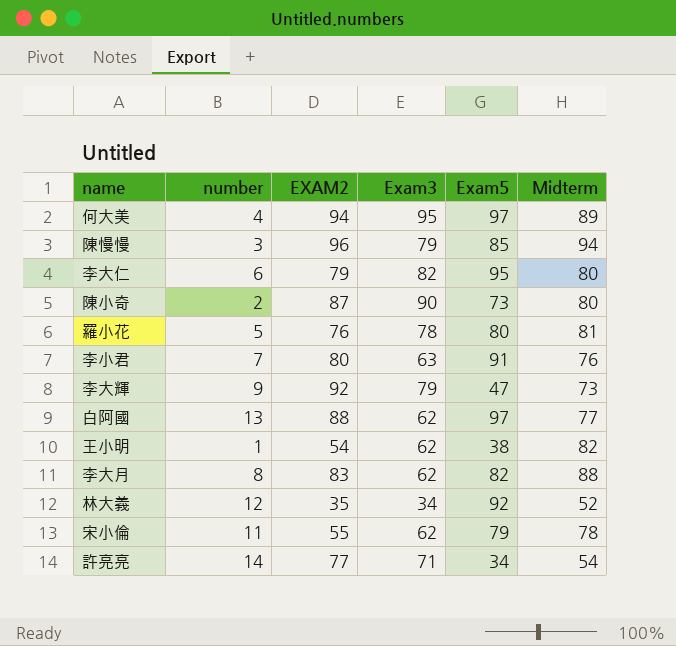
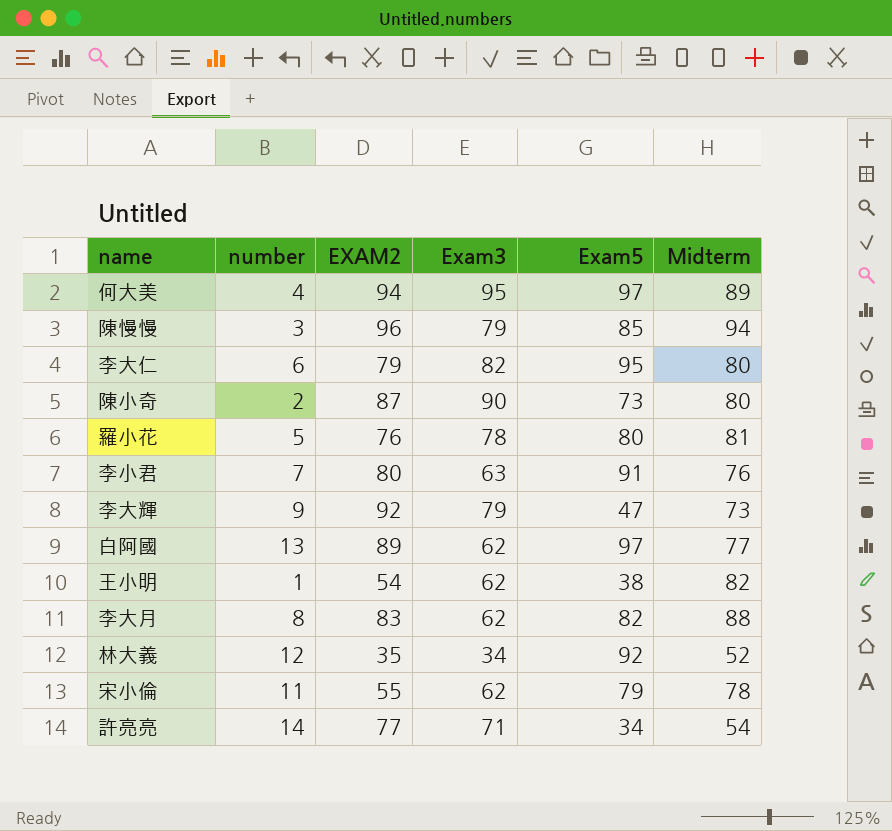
白阿國 | EXAM2: 88 -> 89

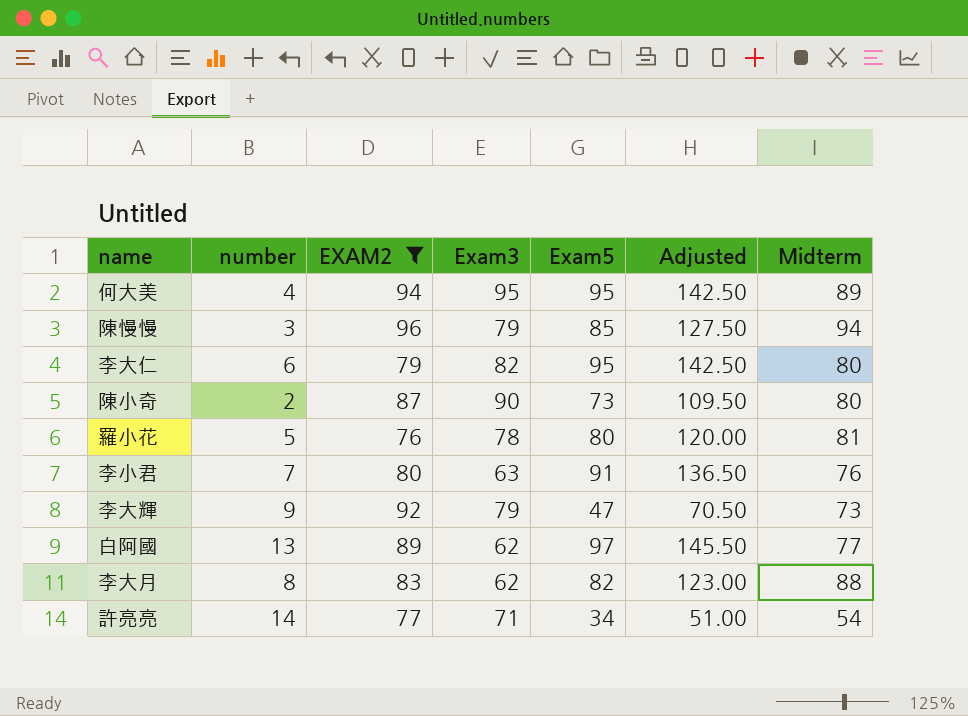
filter: none -> EXAM2 >= 76
column Adjusted | formula: none -> [Exam5] * 1.5
何大美 | Exam5: 97 -> 95

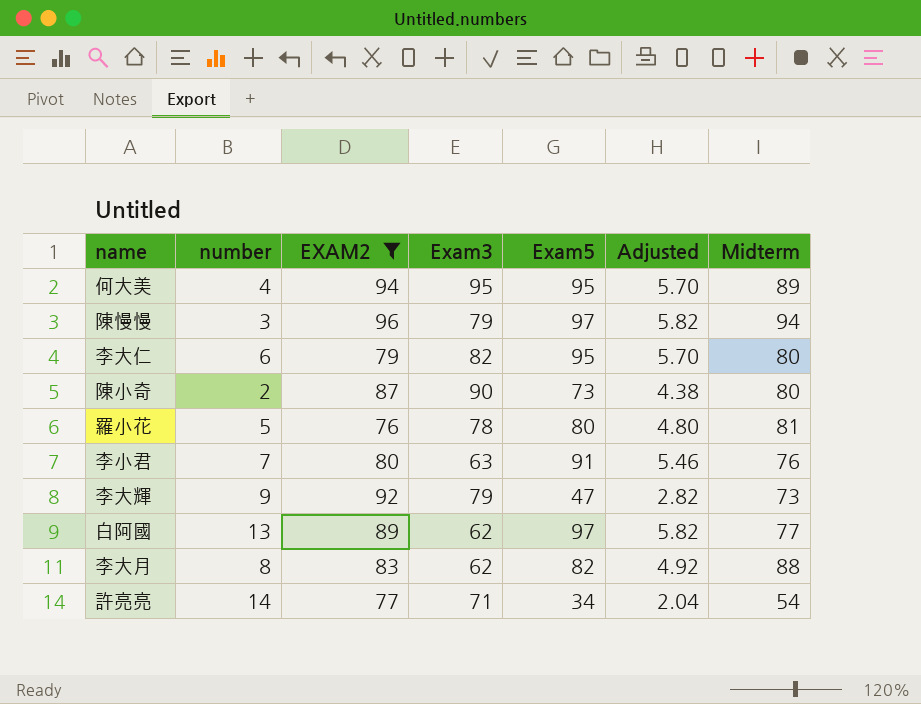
column Adjusted | formula: [Exam5] * 1.5 -> [Exam5] * 0.06
陳慢慢 | Exam5: 85 -> 97

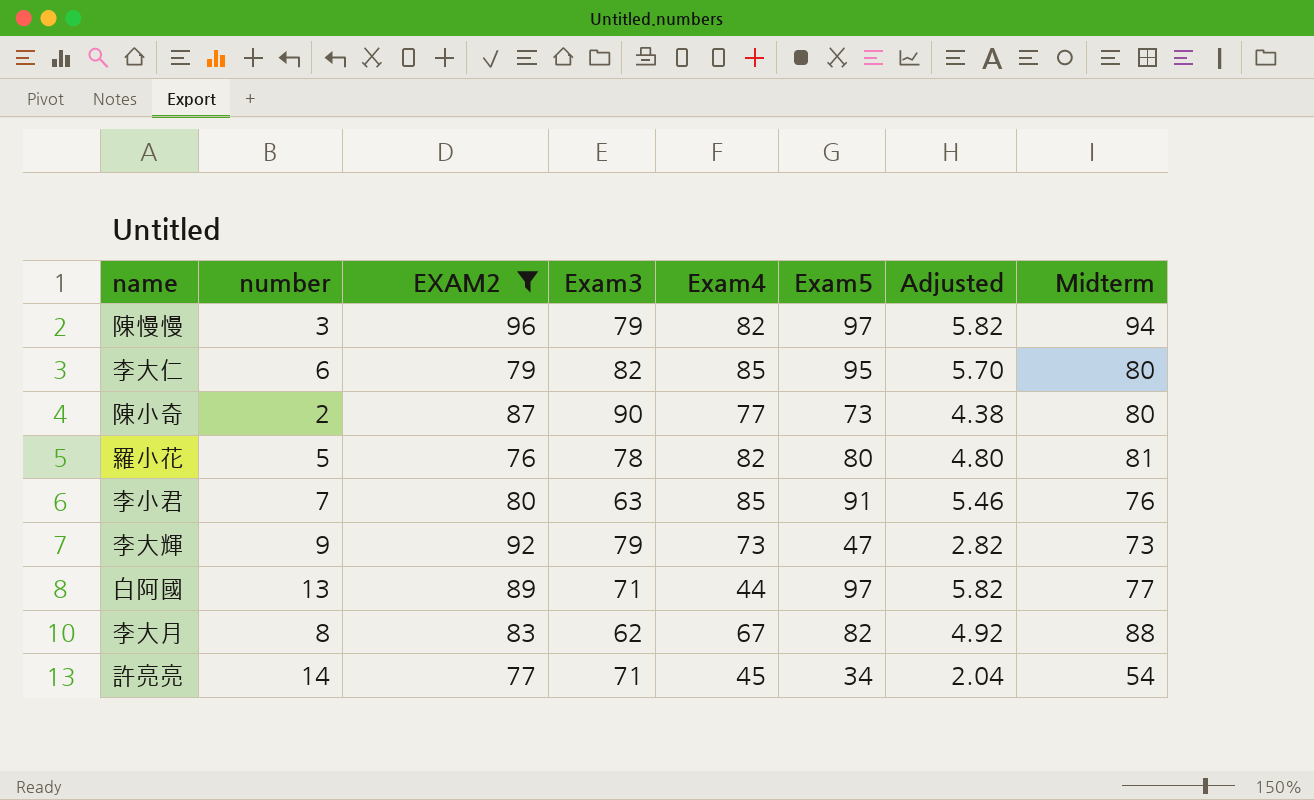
column Exam4 | position: none -> 5
row 何大美: 4 | 94 | 95 | 95 | 5.70 | 89 -> none
白阿國 | Exam3: 62 -> 71

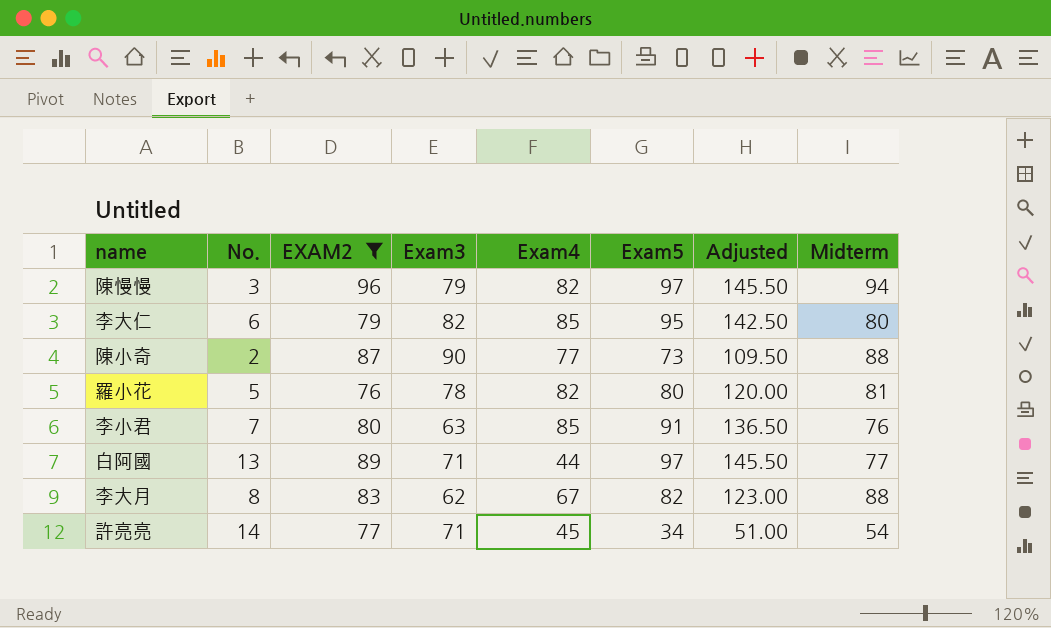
column name: number -> No.
column Adjusted | formula: [Exam5] * 0.06 -> [Exam5] * 1.5
row 李大輝: 9 | 92 | 79 | 73 | 47 | 2.82 | 73 -> none
陳小奇 | Midterm: 80 -> 88

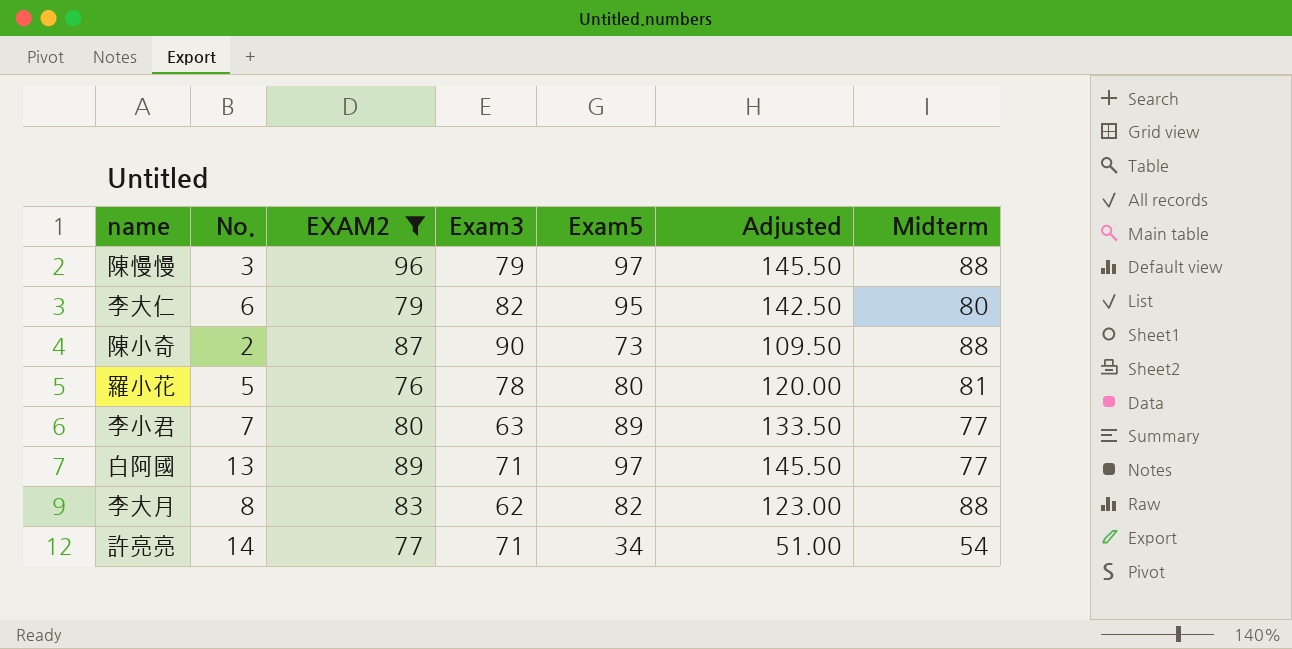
column Exam4 | position: 5 -> none
陳慢慢 | Midterm: 94 -> 88
李小君 | Exam5: 91 -> 89
李小君 | Adjusted: 136.50 -> 133.50
李小君 | Midterm: 76 -> 77

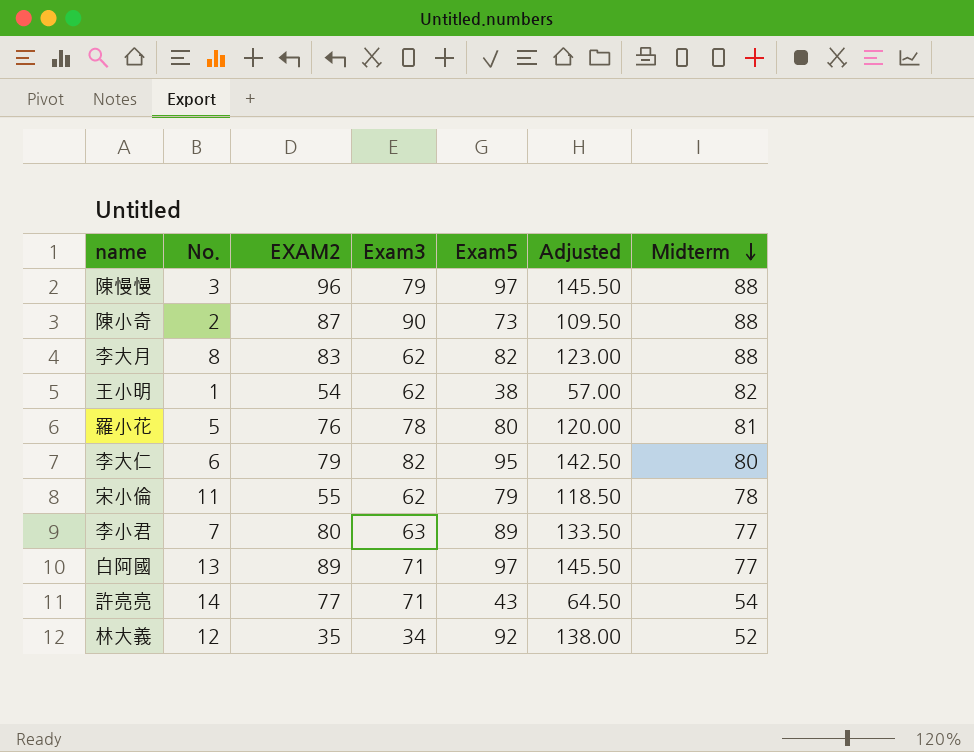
filter: EXAM2 >= 76 -> none
row order: none -> Midterm descending
許亮亮 | Exam5: 34 -> 43
許亮亮 | Adjusted: 51.00 -> 64.50

